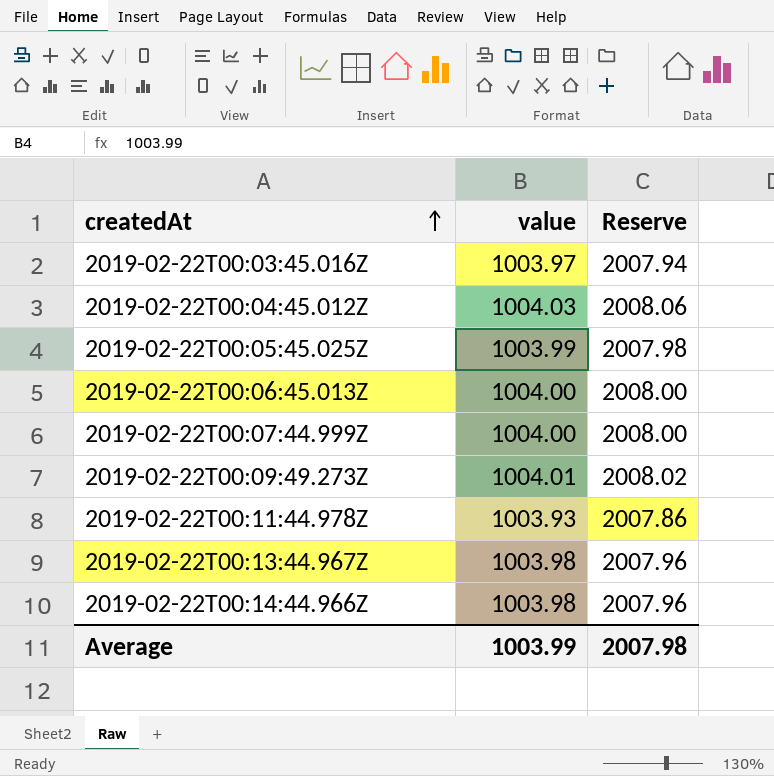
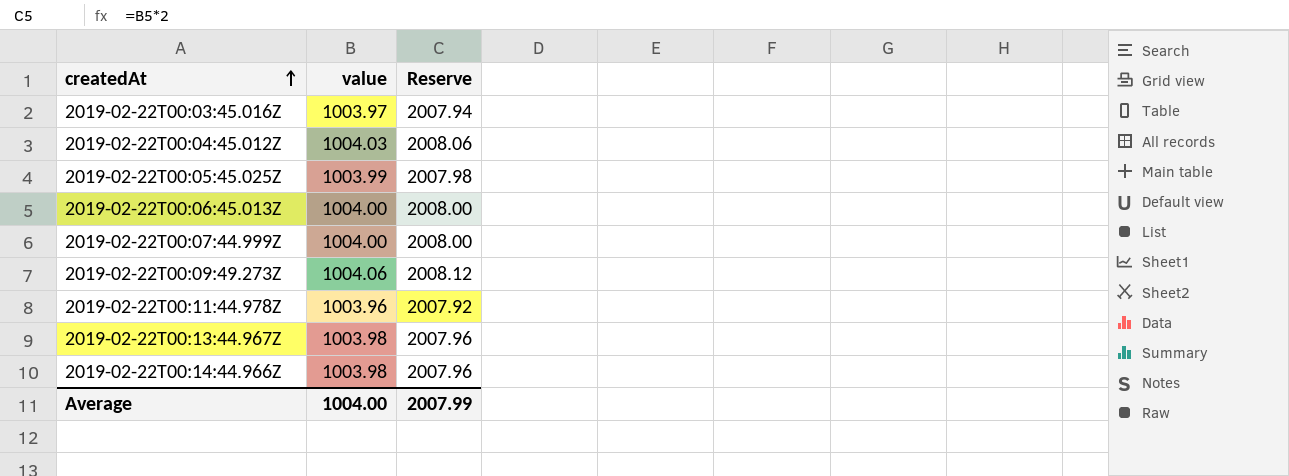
2019-02-22T00:09:49.273Z | value: 1004.01 -> 1004.06
2019-02-22T00:09:49.273Z | Reserve: 2008.02 -> 2008.12
2019-02-22T00:11:44.978Z | value: 1003.93 -> 1003.96
2019-02-22T00:11:44.978Z | Reserve: 2007.86 -> 2007.92
Average | value: 1003.99 -> 1004.00
Average | Reserve: 2007.98 -> 2007.99

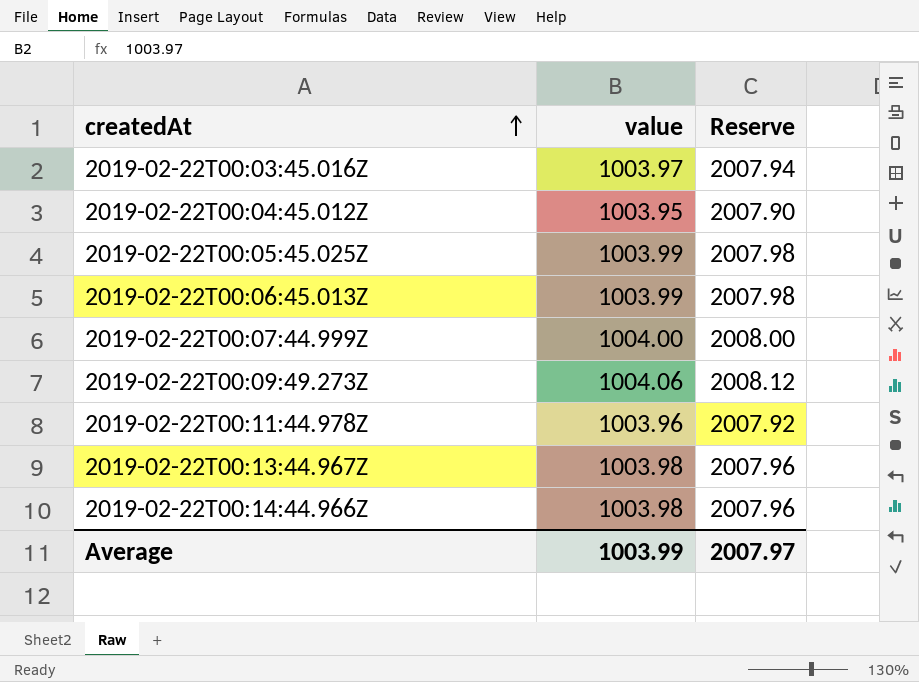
2019-02-22T00:04:45.012Z | value: 1004.03 -> 1003.95
2019-02-22T00:04:45.012Z | Reserve: 2008.06 -> 2007.90
2019-02-22T00:06:45.013Z | value: 1004.00 -> 1003.99
2019-02-22T00:06:45.013Z | Reserve: 2008.00 -> 2007.98
Average | value: 1004.00 -> 1003.99
Average | Reserve: 2007.99 -> 2007.97

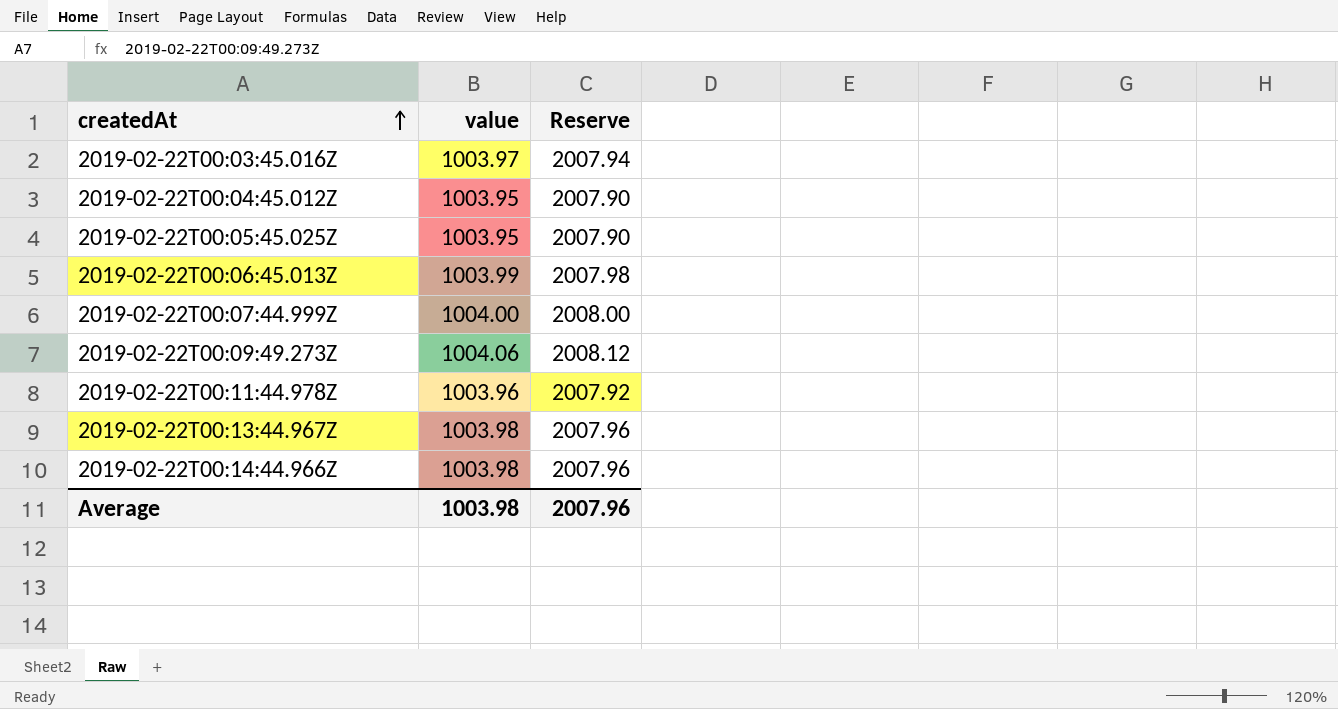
2019-02-22T00:05:45.025Z | value: 1003.99 -> 1003.95
2019-02-22T00:05:45.025Z | Reserve: 2007.98 -> 2007.90
Average | value: 1003.99 -> 1003.98
Average | Reserve: 2007.97 -> 2007.96

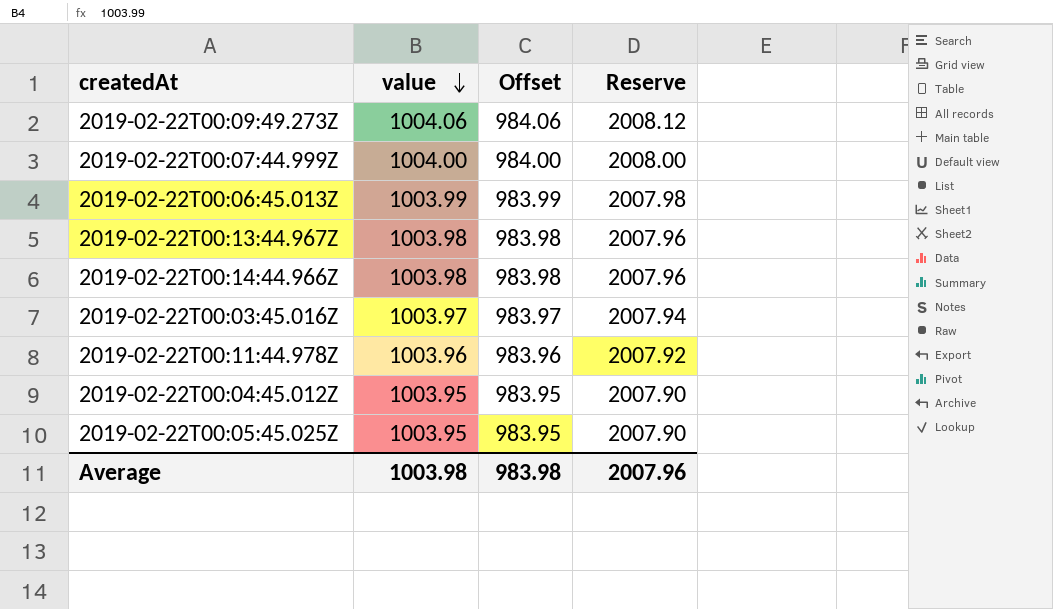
row order: createdAt ascending -> value descending
column Offset | formula: none -> [value] - 20

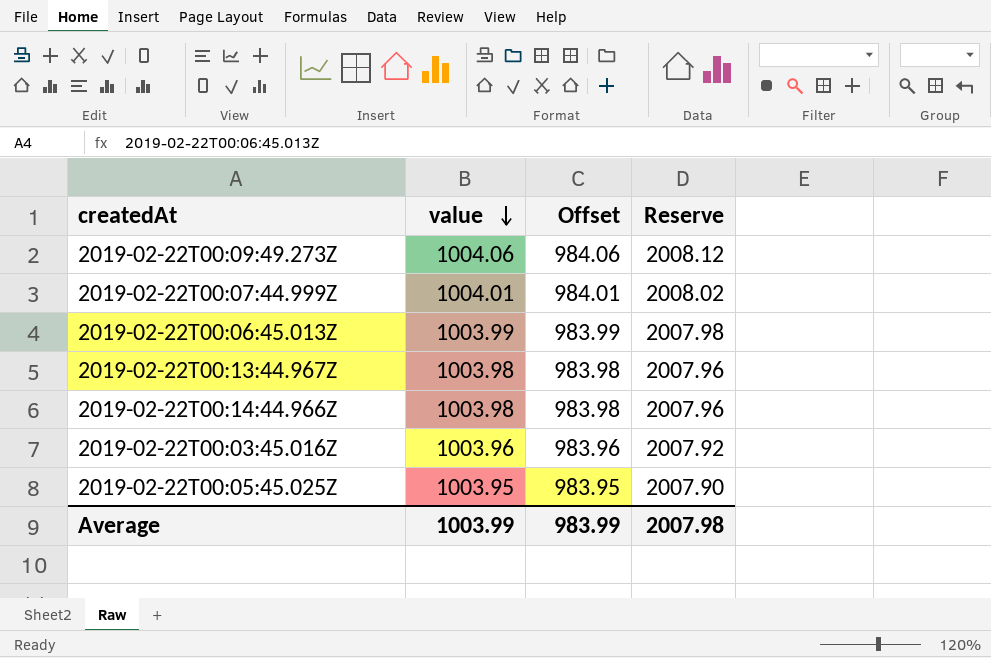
row 2019-02-22T00:11:44.978Z: 1003.96 | 983.96 | 2007.92 -> none
row 2019-02-22T00:04:45.012Z: 1003.95 | 983.95 | 2007.90 -> none
2019-02-22T00:07:44.999Z | value: 1004.00 -> 1004.01
2019-02-22T00:07:44.999Z | Offset: 984.00 -> 984.01
2019-02-22T00:07:44.999Z | Reserve: 2008.00 -> 2008.02
2019-02-22T00:03:45.016Z | value: 1003.97 -> 1003.96
2019-02-22T00:03:45.016Z | Offset: 983.97 -> 983.96
2019-02-22T00:03:45.016Z | Reserve: 2007.94 -> 2007.92
Average | value: 1003.98 -> 1003.99
Average | Offset: 983.98 -> 983.99
Average | Reserve: 2007.96 -> 2007.98

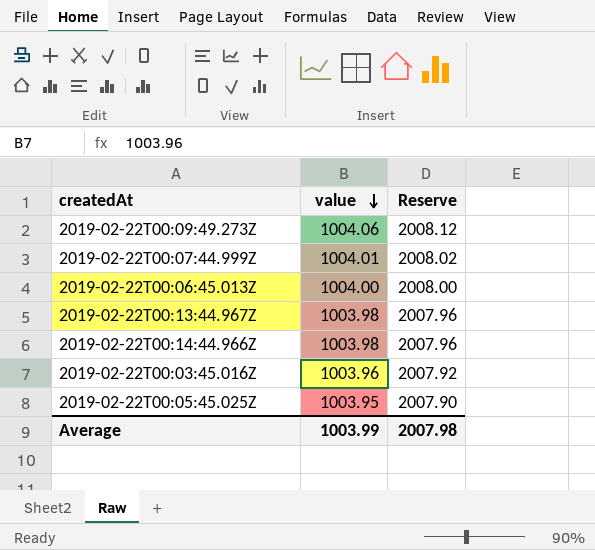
column Offset | formula: [value] - 20 -> none
2019-02-22T00:06:45.013Z | value: 1003.99 -> 1004.00
2019-02-22T00:06:45.013Z | Reserve: 2007.98 -> 2008.00

